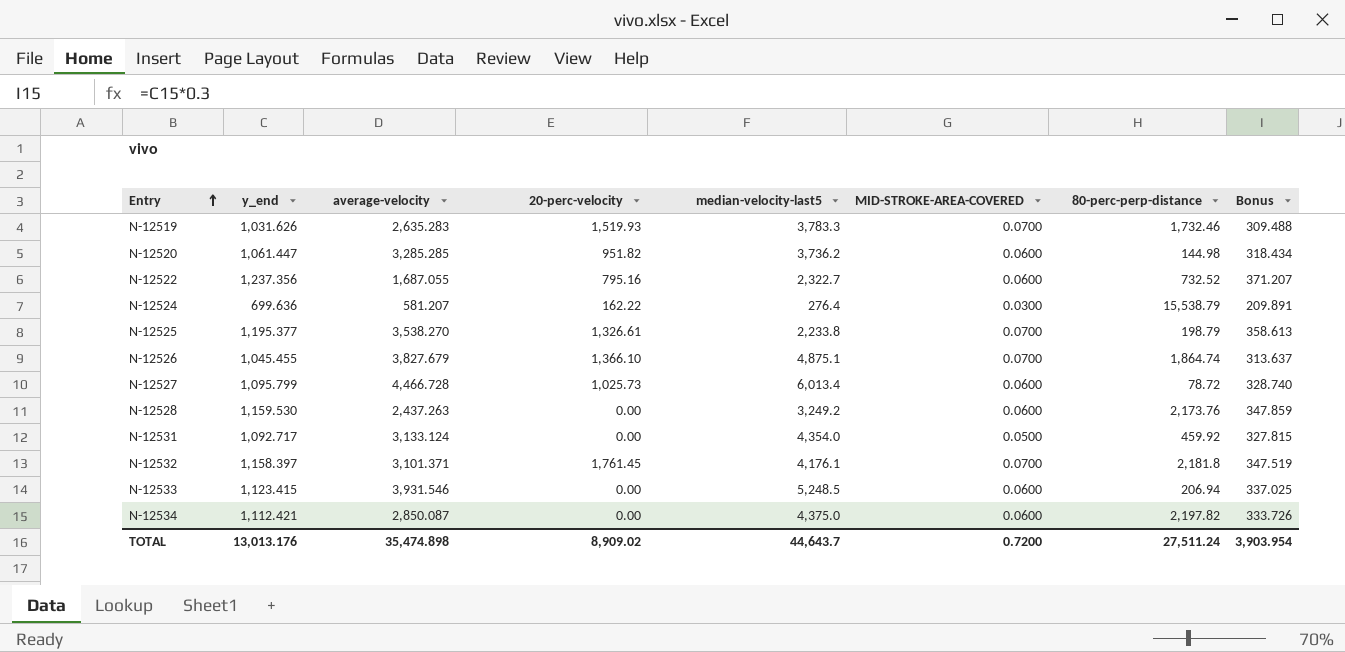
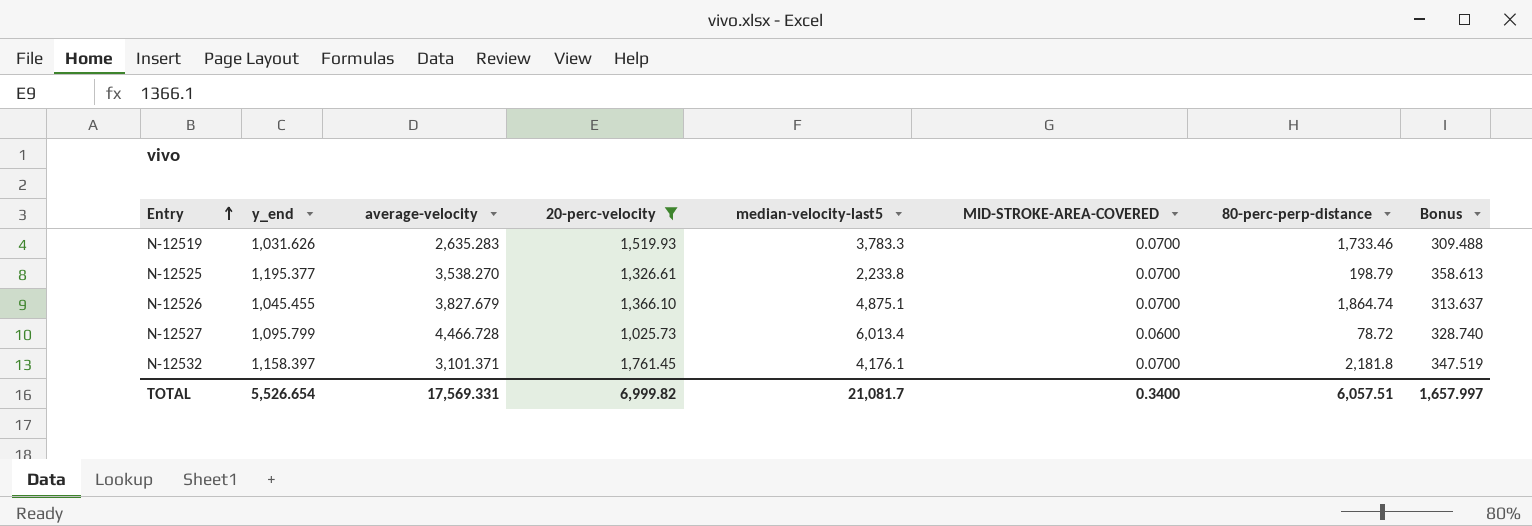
filter: none -> 20-perc-velocity >= 1,025.73
N-12519 | 80-perc-perp-distance: 1,732.46 -> 1,733.46
TOTAL | y_end: 13,013.176 -> 5,526.654
TOTAL | average-velocity: 35,474.898 -> 17,569.331
TOTAL | 20-perc-velocity: 8,909.02 -> 6,999.82
TOTAL | median-velocity-last5: 44,643.7 -> 21,081.7
TOTAL | MID-STROKE-AREA-COVERED: 0.7200 -> 0.3400
TOTAL | 80-perc-perp-distance: 27,511.24 -> 6,057.51
TOTAL | Bonus: 3,903.954 -> 1,657.997

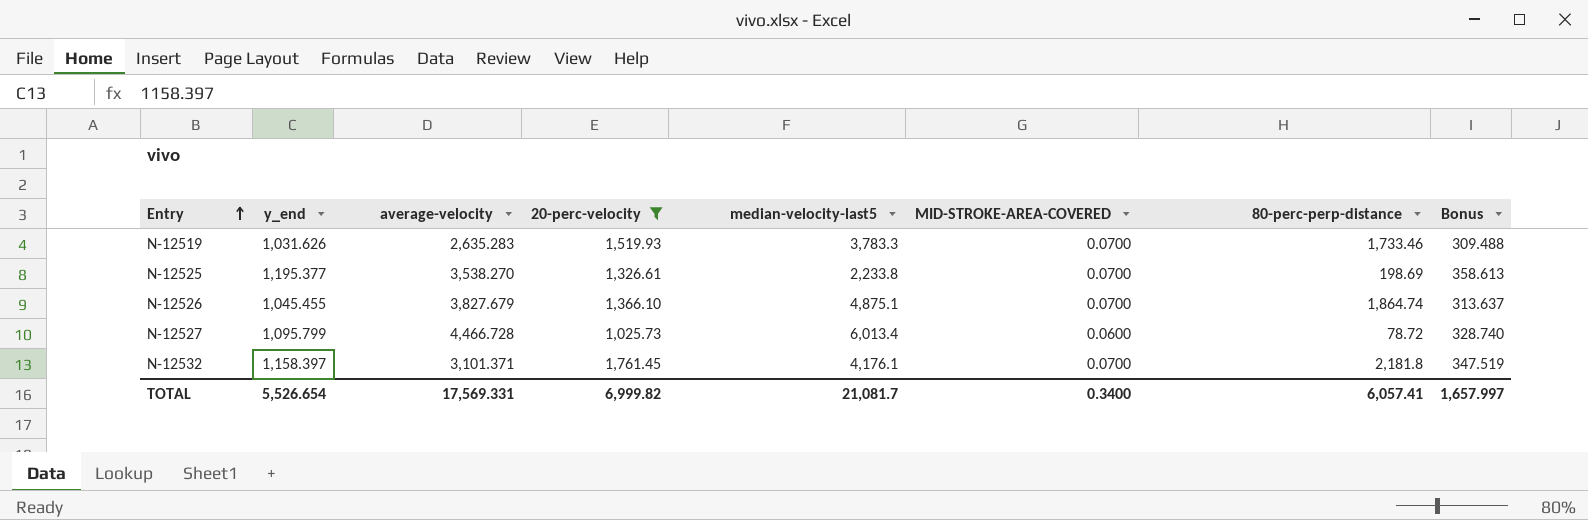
N-12525 | 80-perc-perp-distance: 198.79 -> 198.69
TOTAL | 80-perc-perp-distance: 6,057.51 -> 6,057.41

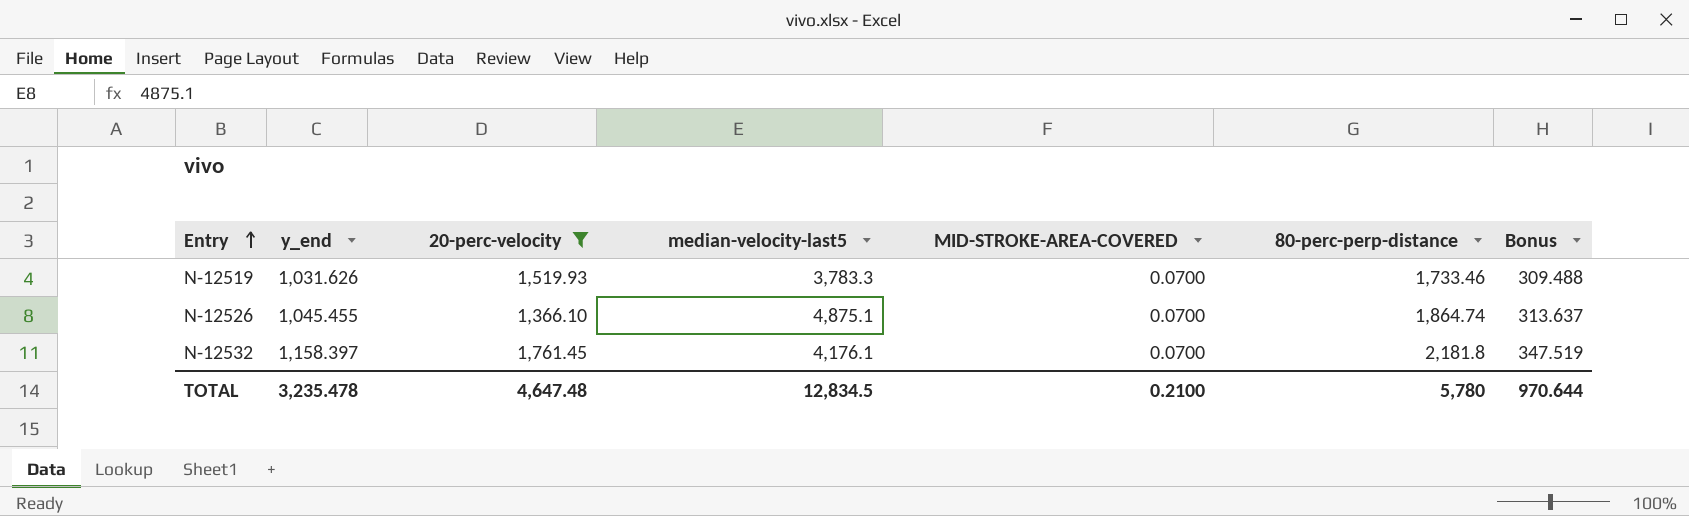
column average-velocity | position: 3 -> none
row N-12525: 1,195.377 | 3,538.270 | 1,326.61 | 2,233.8 | 0.0700 | 198.69 | 358.613 -> none
row N-12527: 1,095.799 | 4,466.728 | 1,025.73 | 6,013.4 | 0.0600 | 78.72 | 328.740 -> none
TOTAL | y_end: 5,526.654 -> 3,235.478
TOTAL | 20-perc-velocity: 6,999.82 -> 4,647.48
TOTAL | median-velocity-last5: 21,081.7 -> 12,834.5
TOTAL | MID-STROKE-AREA-COVERED: 0.3400 -> 0.2100
TOTAL | 80-perc-perp-distance: 6,057.41 -> 5,780
TOTAL | Bonus: 1,657.997 -> 970.644

